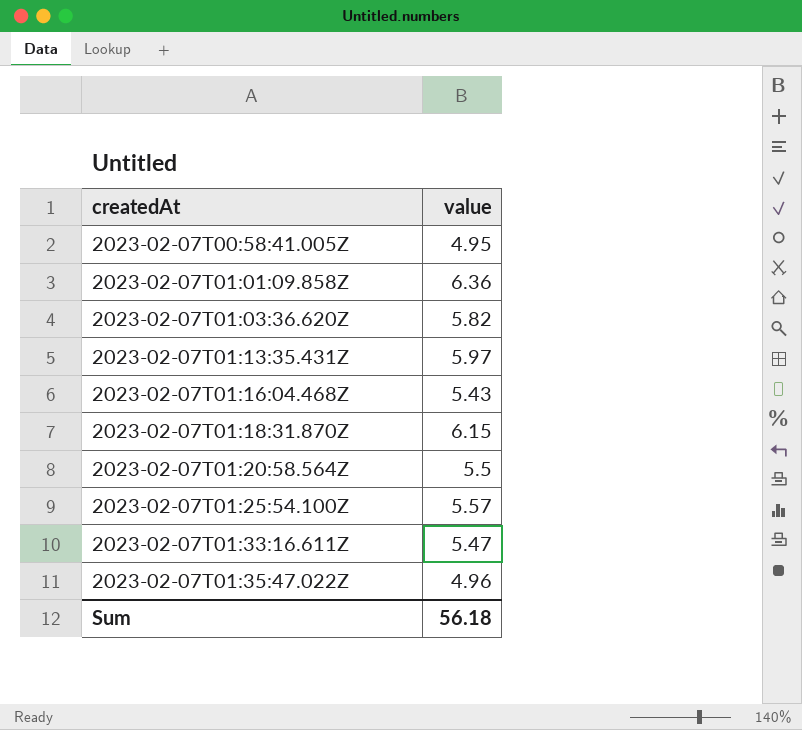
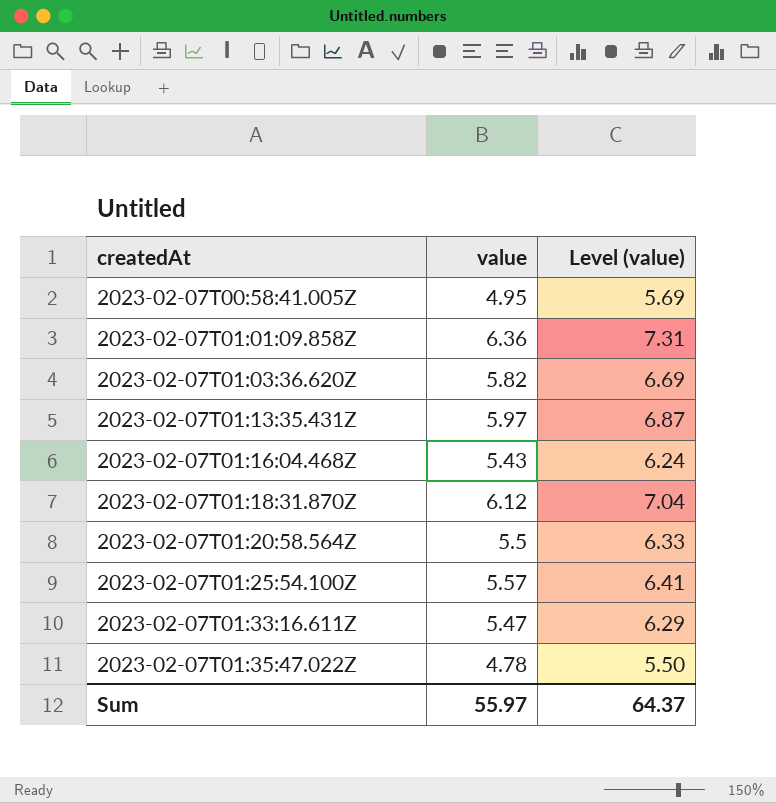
column Level (value) | formula: none -> [value] * 1.15
2023-02-07T01:18:31.870Z | value: 6.15 -> 6.12
2023-02-07T01:35:47.022Z | value: 4.96 -> 4.78
Sum | value: 56.18 -> 55.97

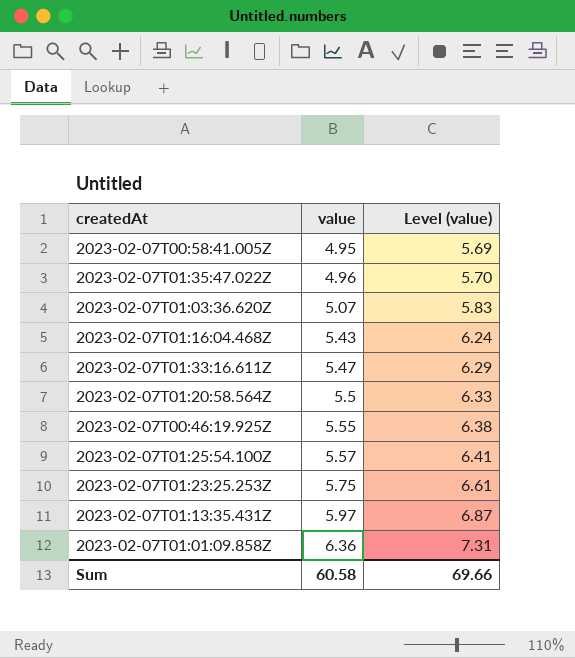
row order: createdAt ascending -> value ascending
row 2023-02-07T01:18:31.870Z: 6.12 | 7.04 -> none
2023-02-07T01:35:47.022Z | value: 4.78 -> 4.96
2023-02-07T01:35:47.022Z | Level (value): 5.50 -> 5.70
2023-02-07T01:03:36.620Z | value: 5.82 -> 5.07
2023-02-07T01:03:36.620Z | Level (value): 6.69 -> 5.83
row 2023-02-07T00:46:19.925Z: none -> 5.55 | 6.38
row 2023-02-07T01:23:25.253Z: none -> 5.75 | 6.61
Sum | value: 55.97 -> 60.58
Sum | Level (value): 64.37 -> 69.66

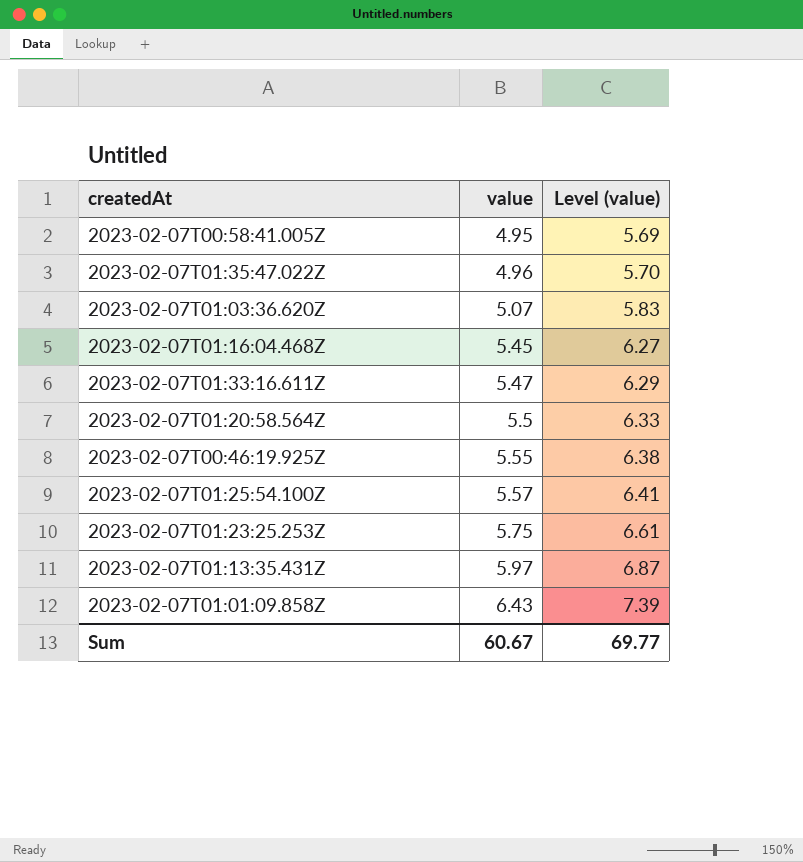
2023-02-07T01:16:04.468Z | value: 5.43 -> 5.45
2023-02-07T01:16:04.468Z | Level (value): 6.24 -> 6.27
2023-02-07T01:01:09.858Z | value: 6.36 -> 6.43
2023-02-07T01:01:09.858Z | Level (value): 7.31 -> 7.39
Sum | value: 60.58 -> 60.67
Sum | Level (value): 69.66 -> 69.77

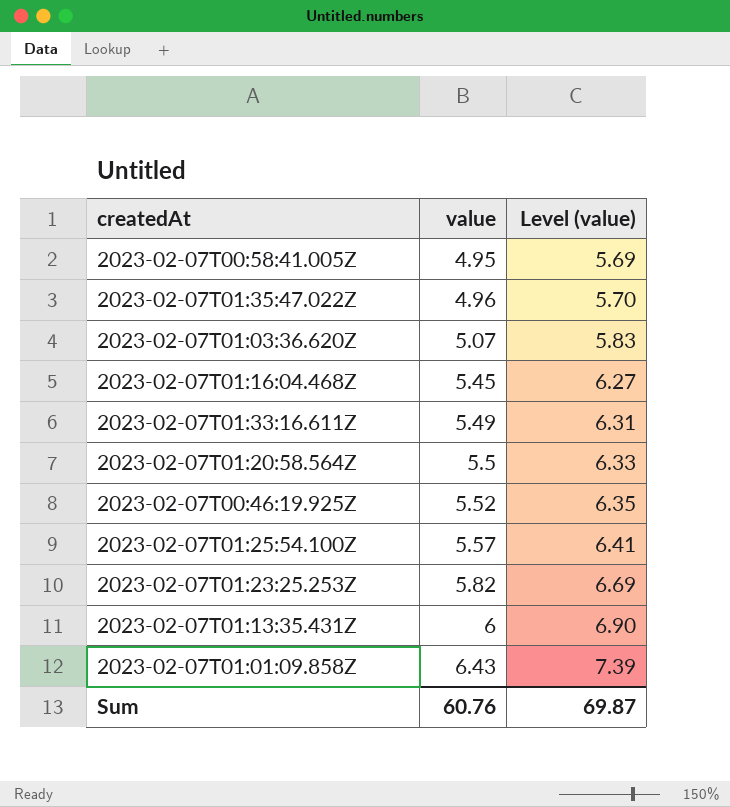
2023-02-07T01:33:16.611Z | value: 5.47 -> 5.49
2023-02-07T01:33:16.611Z | Level (value): 6.29 -> 6.31
2023-02-07T00:46:19.925Z | value: 5.55 -> 5.52
2023-02-07T00:46:19.925Z | Level (value): 6.38 -> 6.35
2023-02-07T01:23:25.253Z | value: 5.75 -> 5.82
2023-02-07T01:23:25.253Z | Level (value): 6.61 -> 6.69
2023-02-07T01:13:35.431Z | value: 5.97 -> 6
2023-02-07T01:13:35.431Z | Level (value): 6.87 -> 6.90
Sum | value: 60.67 -> 60.76
Sum | Level (value): 69.77 -> 69.87

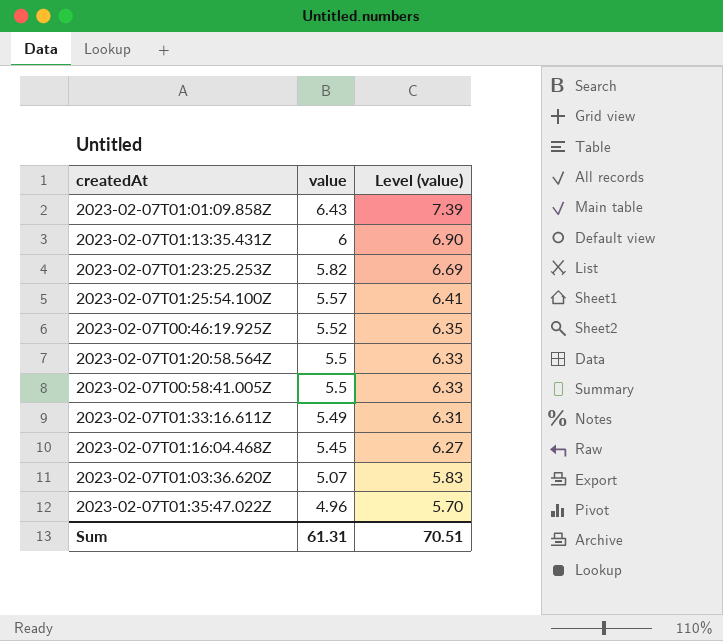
row order: value ascending -> value descending
2023-02-07T00:58:41.005Z | value: 4.95 -> 5.5
2023-02-07T00:58:41.005Z | Level (value): 5.69 -> 6.33
Sum | value: 60.76 -> 61.31
Sum | Level (value): 69.87 -> 70.51

